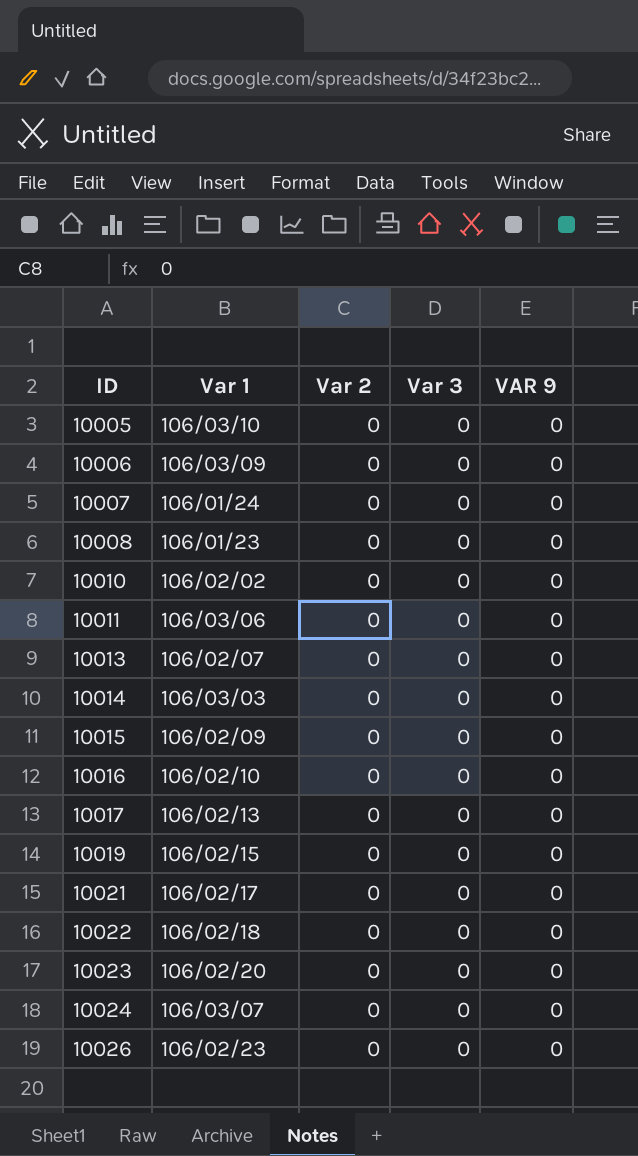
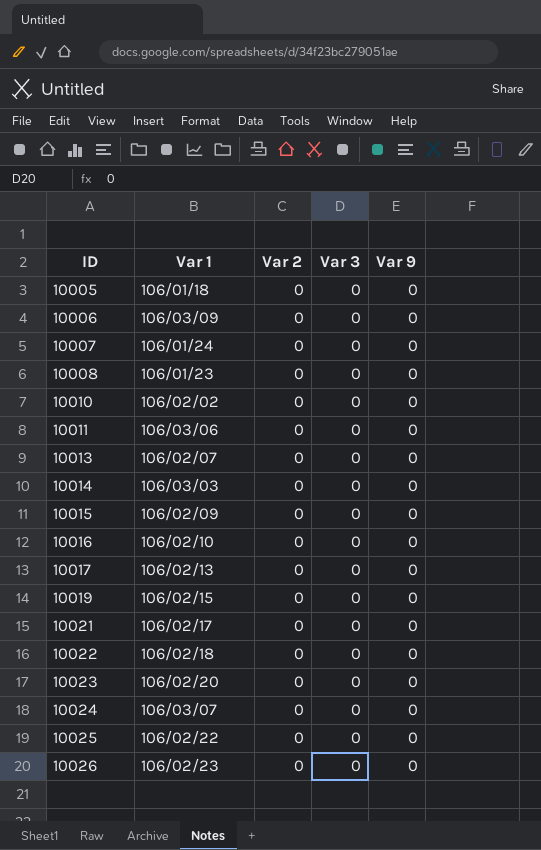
column name: VAR 9 -> Var 9
10005 | Var 1: 106/03/10 -> 106/01/18
row 10025: none -> 106/02/22 | 0 | 0 | 0

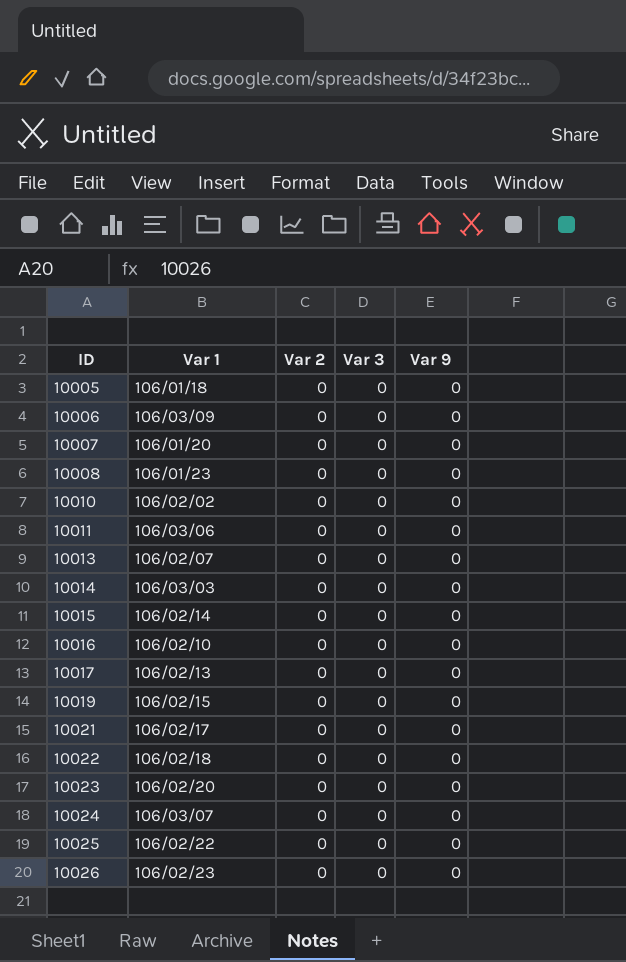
10007 | Var 1: 106/01/24 -> 106/01/20
10015 | Var 1: 106/02/09 -> 106/02/14

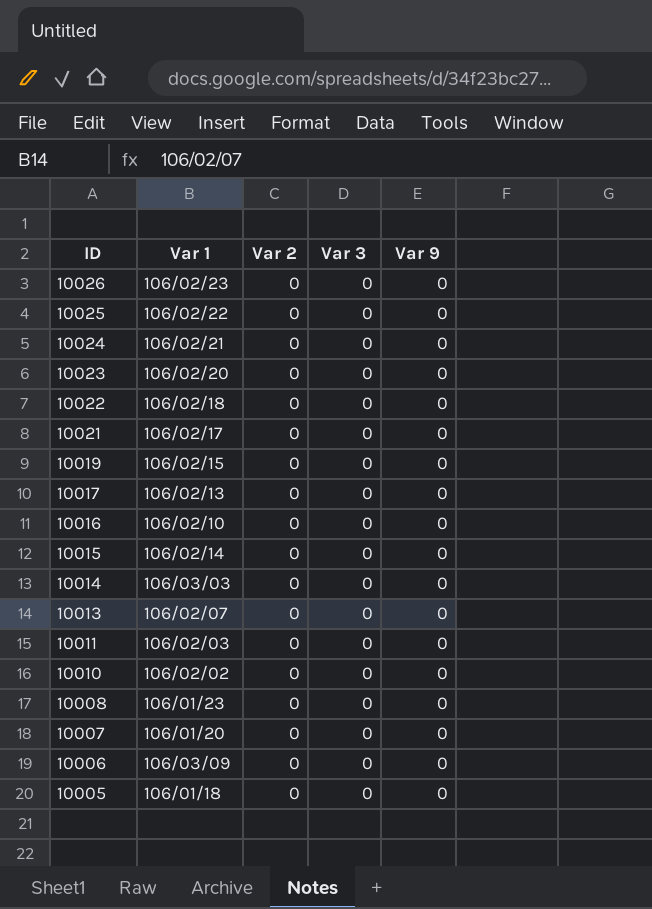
row order: ID ascending -> ID descending
10024 | Var 1: 106/03/07 -> 106/02/21
10011 | Var 1: 106/03/06 -> 106/02/03

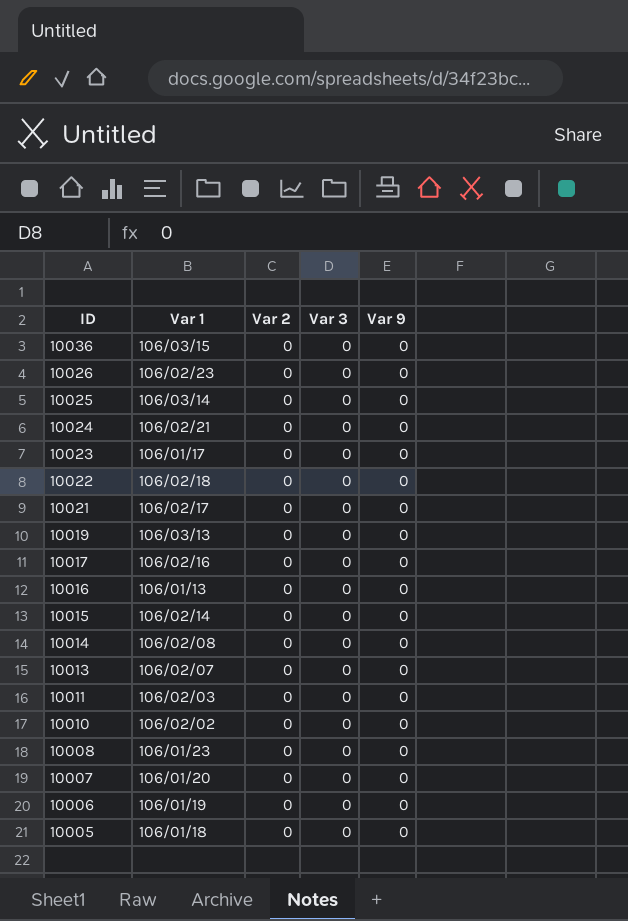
row 10036: none -> 106/03/15 | 0 | 0 | 0
10025 | Var 1: 106/02/22 -> 106/03/14
10023 | Var 1: 106/02/20 -> 106/01/17
10019 | Var 1: 106/02/15 -> 106/03/13
10017 | Var 1: 106/02/13 -> 106/02/16
10016 | Var 1: 106/02/10 -> 106/01/13
10014 | Var 1: 106/03/03 -> 106/02/08
10006 | Var 1: 106/03/09 -> 106/01/19

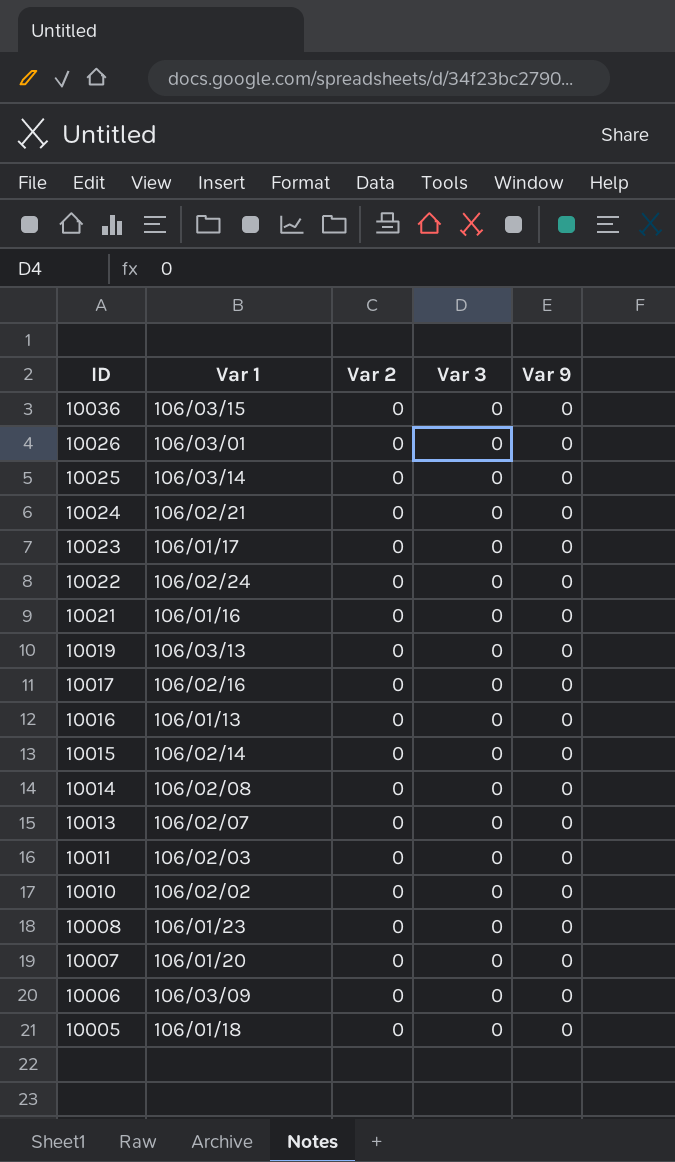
10026 | Var 1: 106/02/23 -> 106/03/01
10022 | Var 1: 106/02/18 -> 106/02/24
10021 | Var 1: 106/02/17 -> 106/01/16
10006 | Var 1: 106/01/19 -> 106/03/09

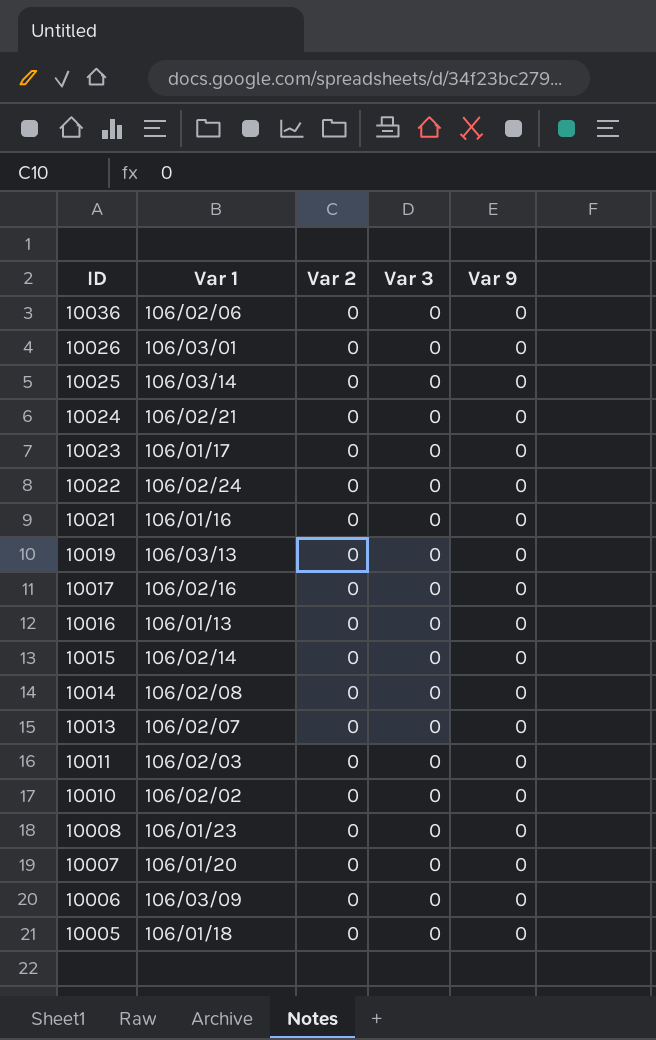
10036 | Var 1: 106/03/15 -> 106/02/06

